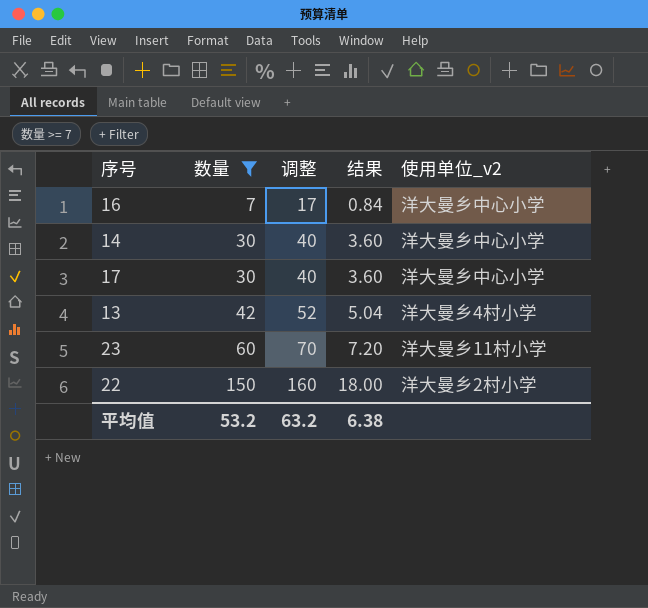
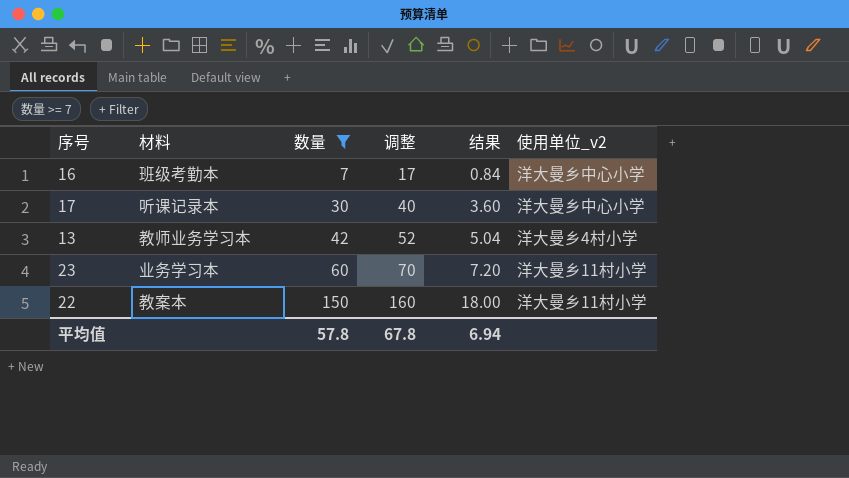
column 材料 | position: none -> 2
row 14: 30 | 40 | 3.60 | 洋大曼乡中心小学 -> none
22 | 使用单位_v2: 洋大曼乡2村小学 -> 洋大曼乡11村小学
平均值 | 数量: 53.2 -> 57.8
平均值 | 调整: 63.2 -> 67.8
平均值 | 结果: 6.38 -> 6.94

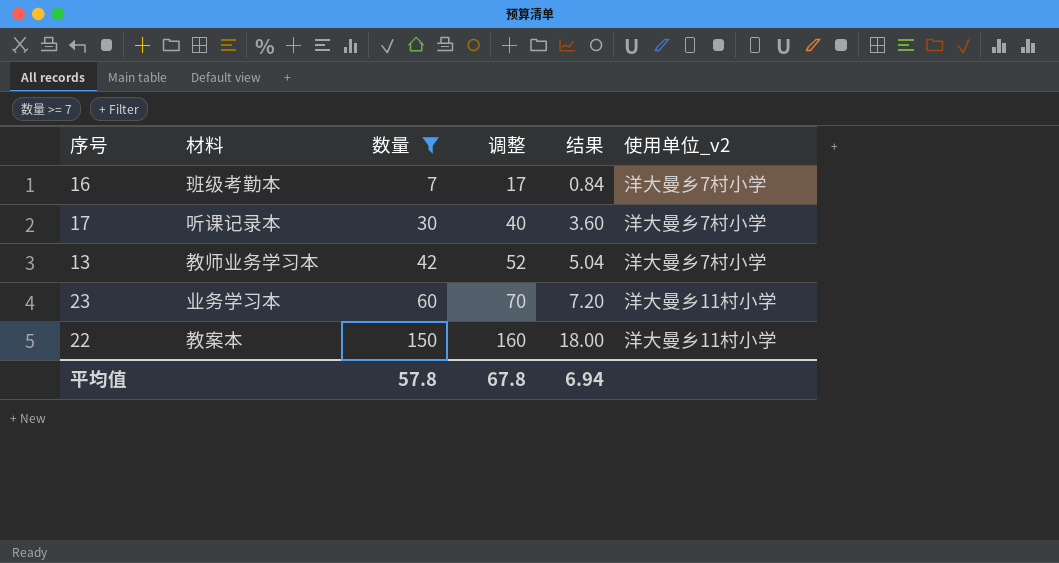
16 | 使用单位_v2: 洋大曼乡中心小学 -> 洋大曼乡7村小学
17 | 使用单位_v2: 洋大曼乡中心小学 -> 洋大曼乡7村小学
13 | 使用单位_v2: 洋大曼乡4村小学 -> 洋大曼乡7村小学

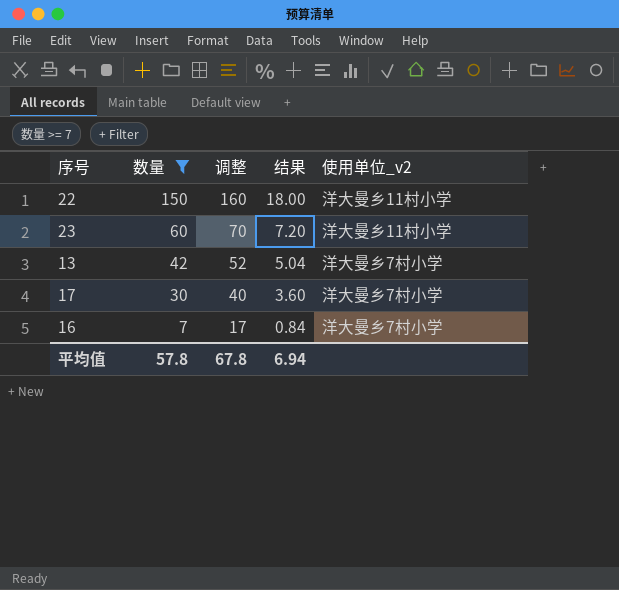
row order: 数量 ascending -> 数量 descending
column 材料 | position: 2 -> none

